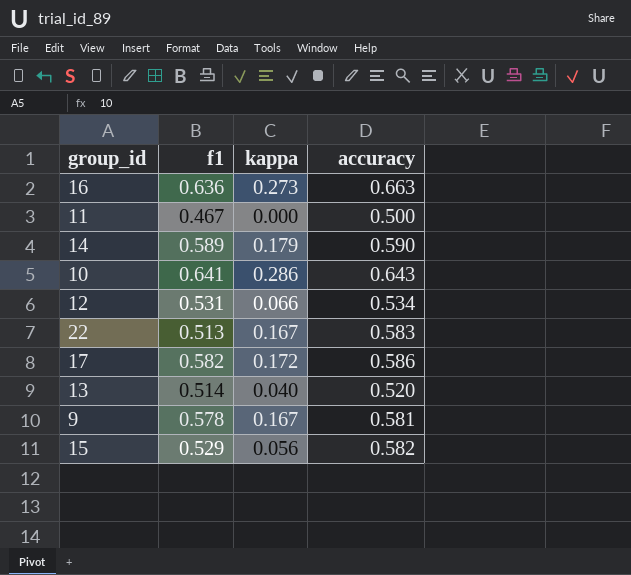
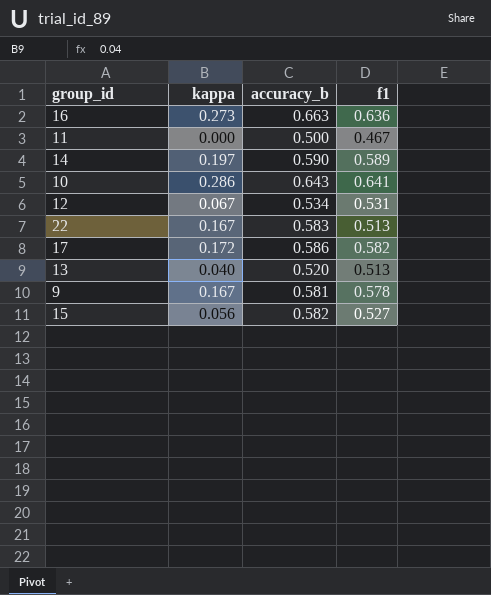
column name: accuracy -> accuracy_b
column f1 | position: 2 -> 4
14 | kappa: 0.179 -> 0.197
12 | kappa: 0.066 -> 0.067
13 | f1: 0.514 -> 0.513
15 | f1: 0.529 -> 0.527

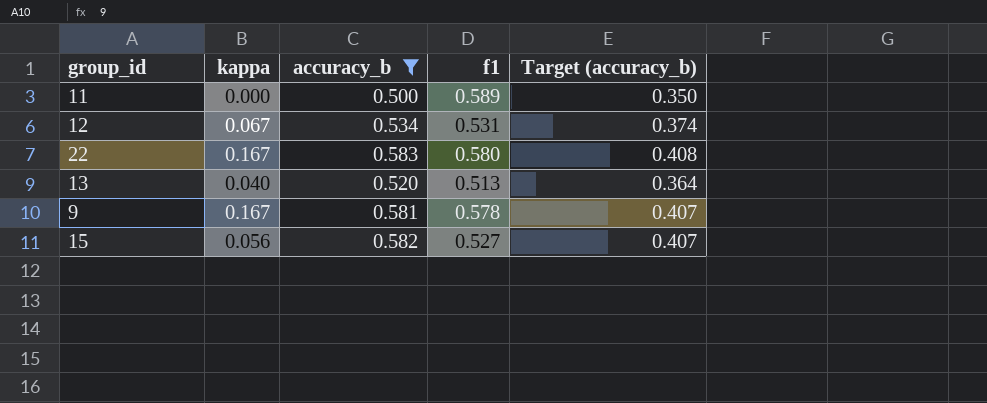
filter: none -> accuracy_b <= 0.583
column Target (accuracy_b) | formula: none -> [accuracy_b] * 0.7
11 | f1: 0.467 -> 0.589
22 | f1: 0.513 -> 0.580

